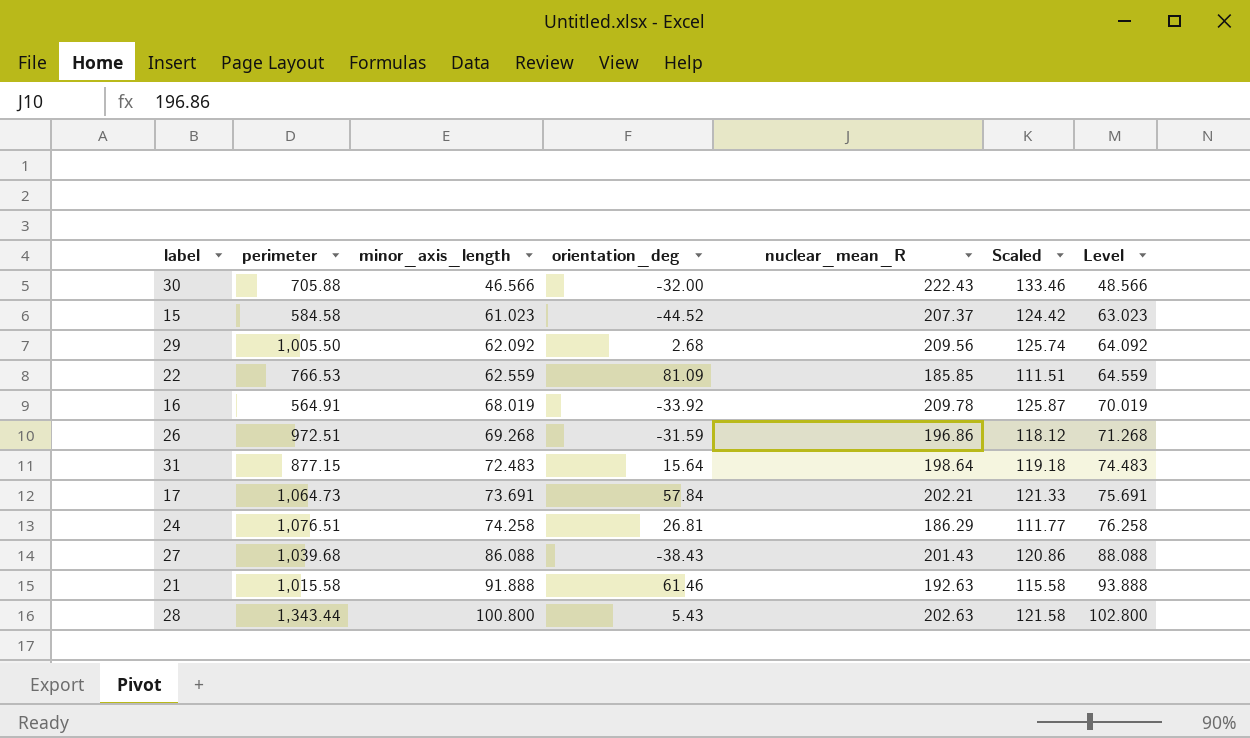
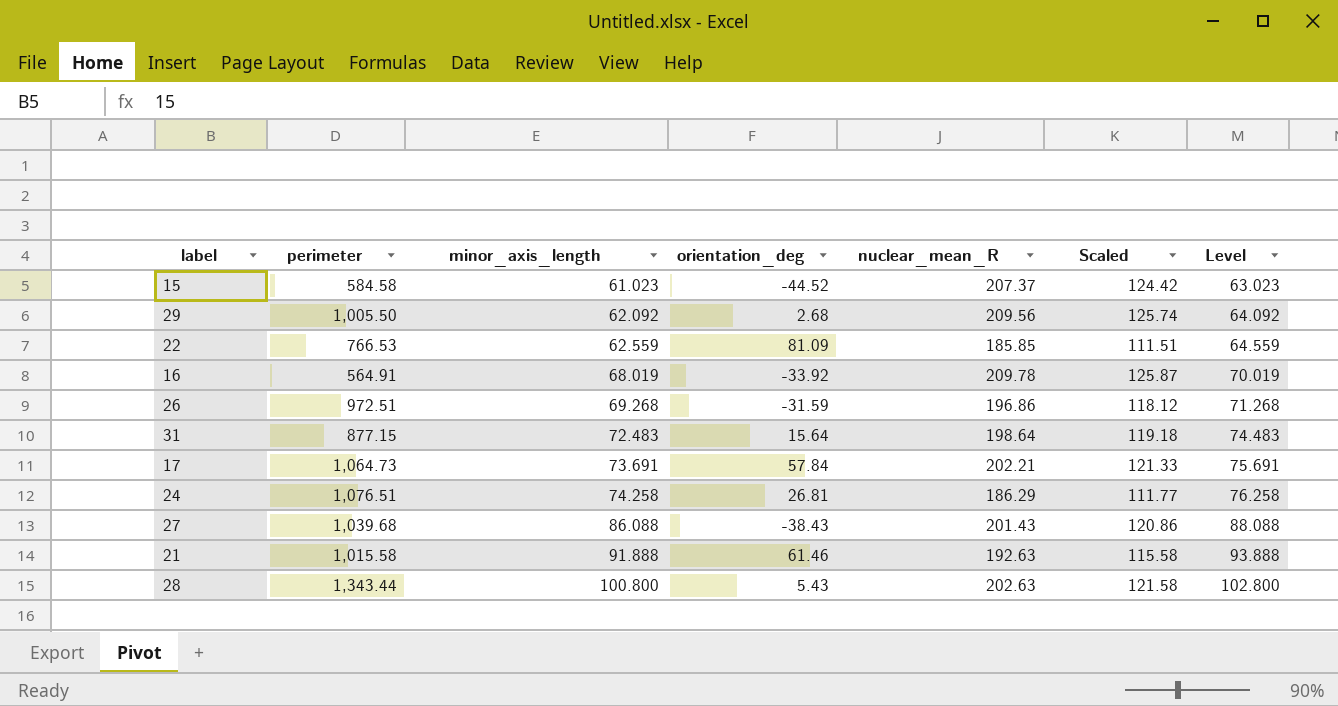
row 30: 705.88 | 46.566 | -32.00 | 222.43 | 133.46 | 48.566 -> none

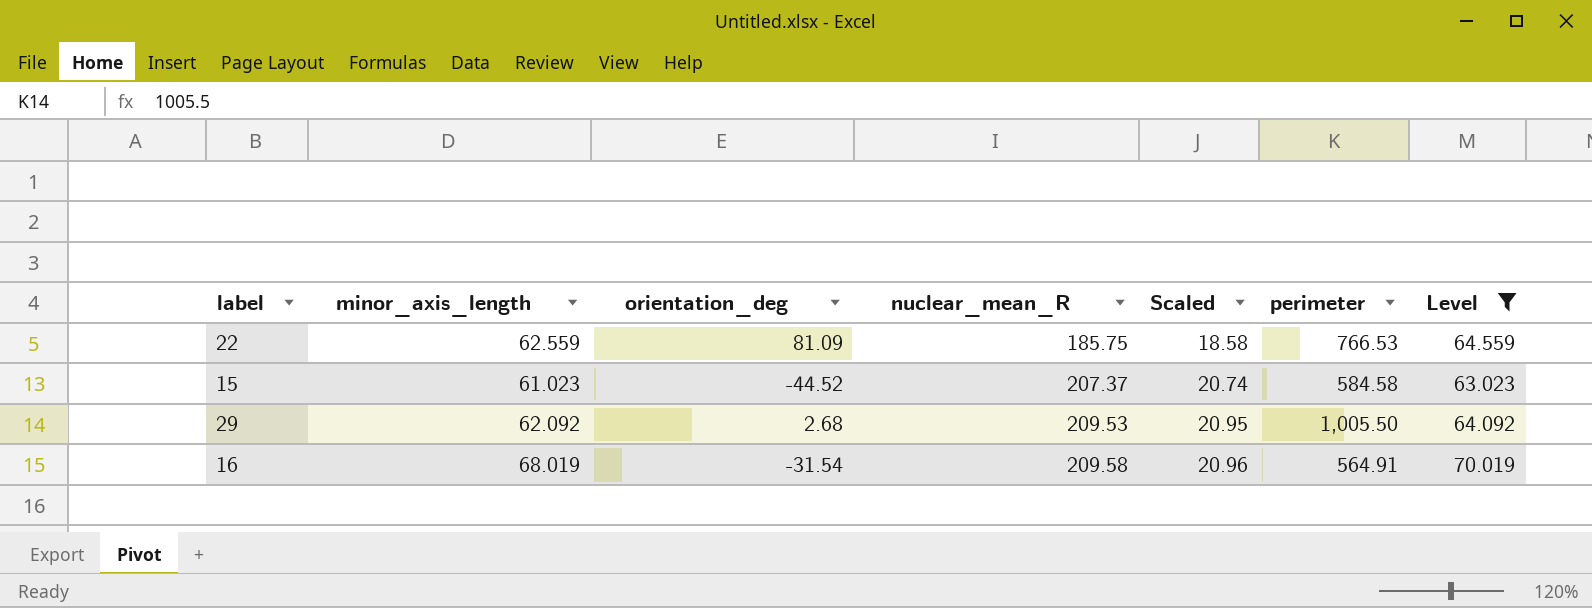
filter: none -> Level <= 70.019
row order: minor_axis_length ascending -> nuclear_mean_R ascending
column Scaled | formula: [nuclear_mean_R] * 0.6 -> [nuclear_mean_R] * 0.1
column perimeter | position: 2 -> 6
22 | nuclear_mean_R: 185.85 -> 185.75
29 | nuclear_mean_R: 209.56 -> 209.53
16 | orientation_deg: -33.92 -> -31.54
16 | nuclear_mean_R: 209.78 -> 209.58

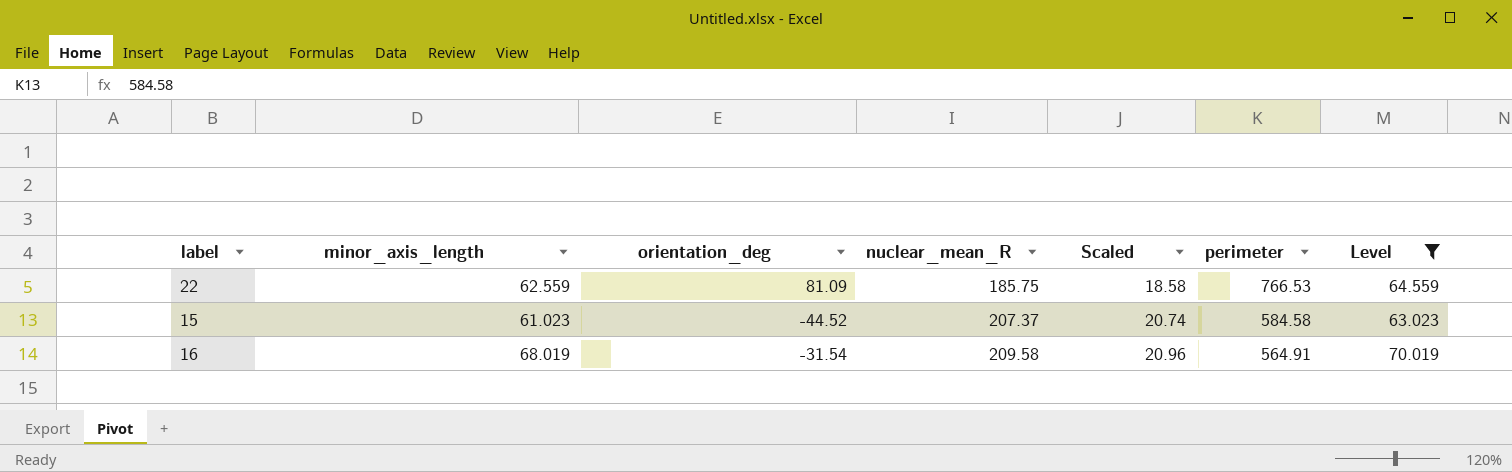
row 29: 62.092 | 2.68 | 209.53 | 20.95 | 1,005.50 | 64.092 -> none

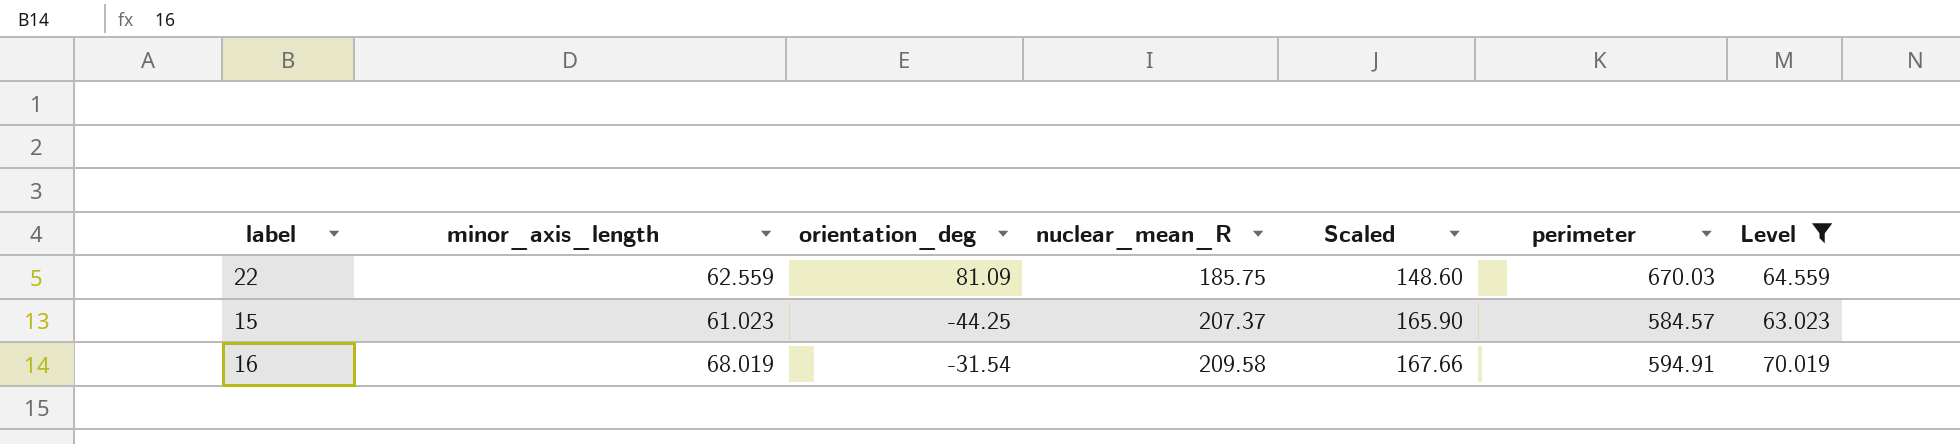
column Scaled | formula: [nuclear_mean_R] * 0.1 -> [nuclear_mean_R] * 0.8
22 | perimeter: 766.53 -> 670.03
15 | orientation_deg: -44.52 -> -44.25
15 | perimeter: 584.58 -> 584.57
16 | perimeter: 564.91 -> 594.91

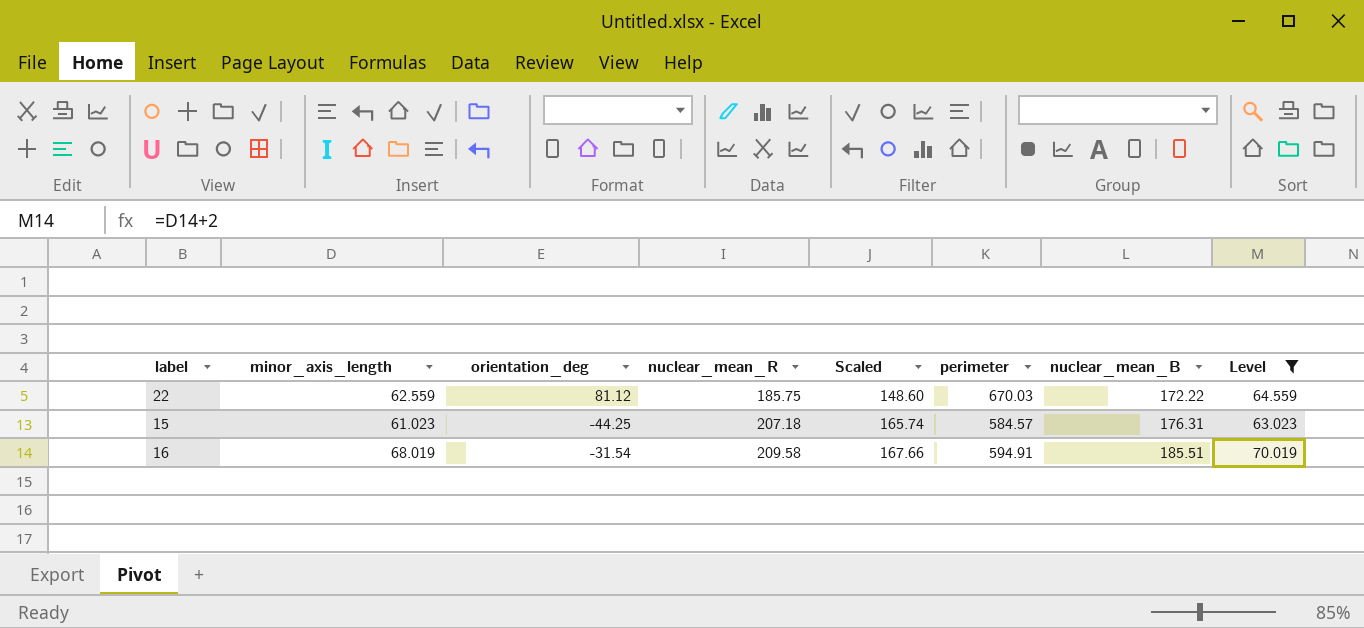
column nuclear_mean_B | position: none -> 7
22 | orientation_deg: 81.09 -> 81.12
15 | nuclear_mean_R: 207.37 -> 207.18
15 | Scaled: 165.90 -> 165.74

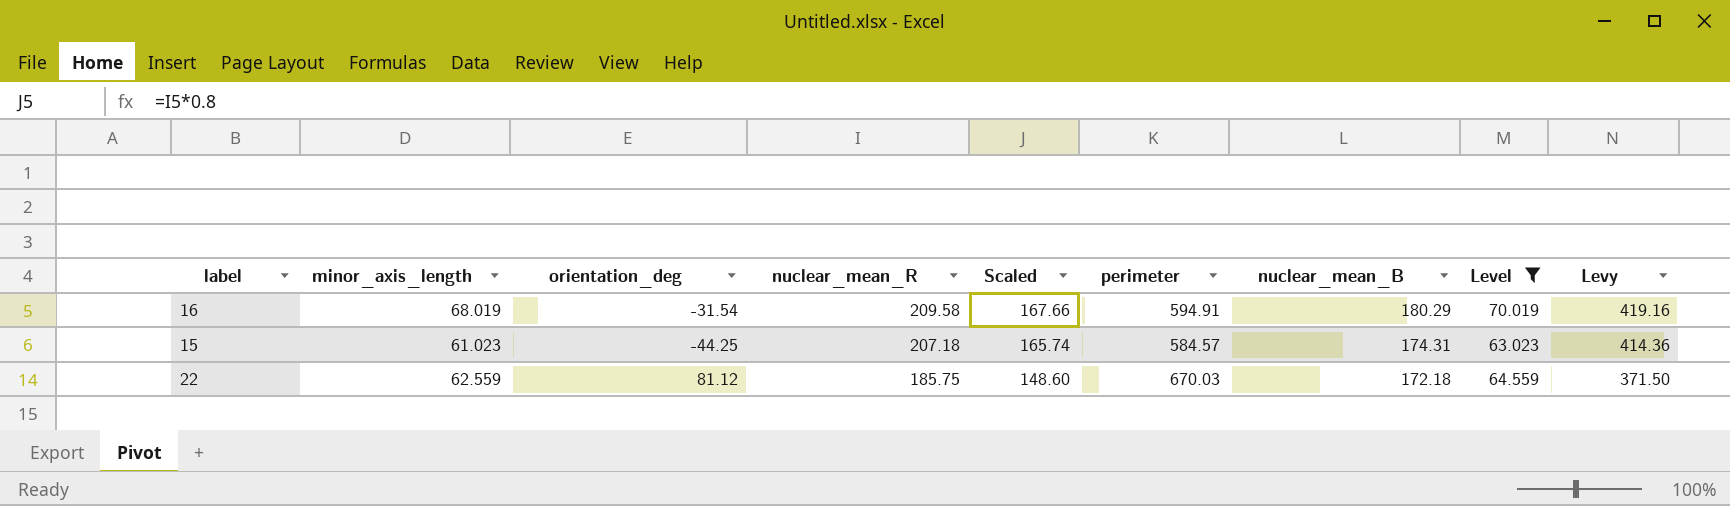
row order: nuclear_mean_R ascending -> nuclear_mean_R descending
column Levy | formula: none -> [nuclear_mean_R] * 2
16 | nuclear_mean_B: 185.51 -> 180.29
15 | nuclear_mean_B: 176.31 -> 174.31
22 | nuclear_mean_B: 172.22 -> 172.18

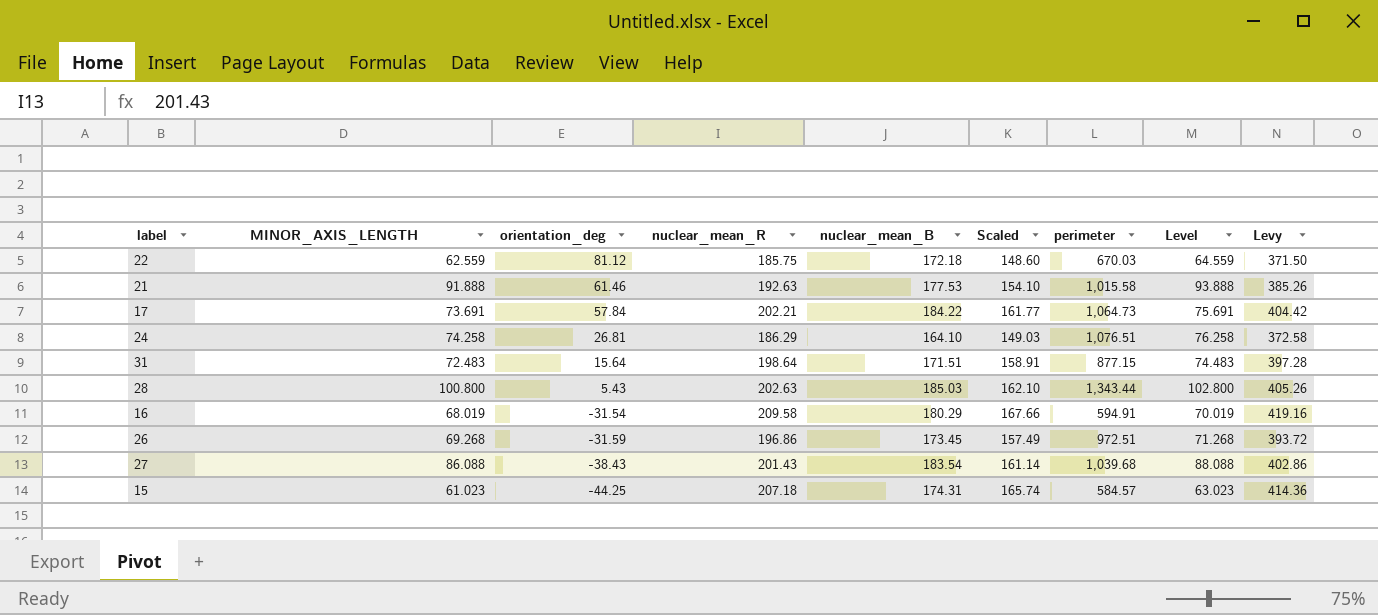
filter: Level <= 70.019 -> none
row order: nuclear_mean_R descending -> orientation_deg descending
column name: minor_axis_length -> MINOR_AXIS_LENGTH
column nuclear_mean_B | position: 7 -> 5

